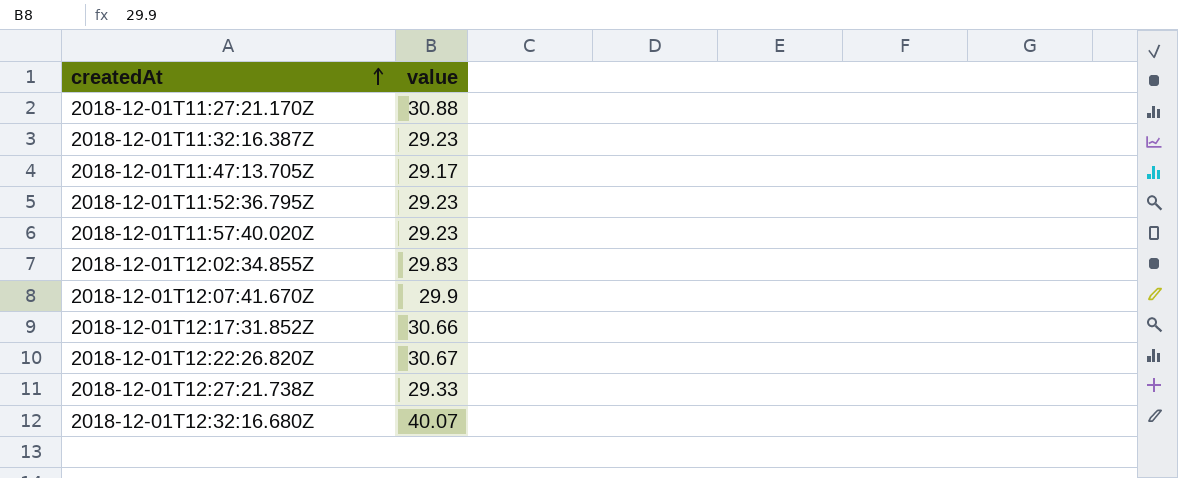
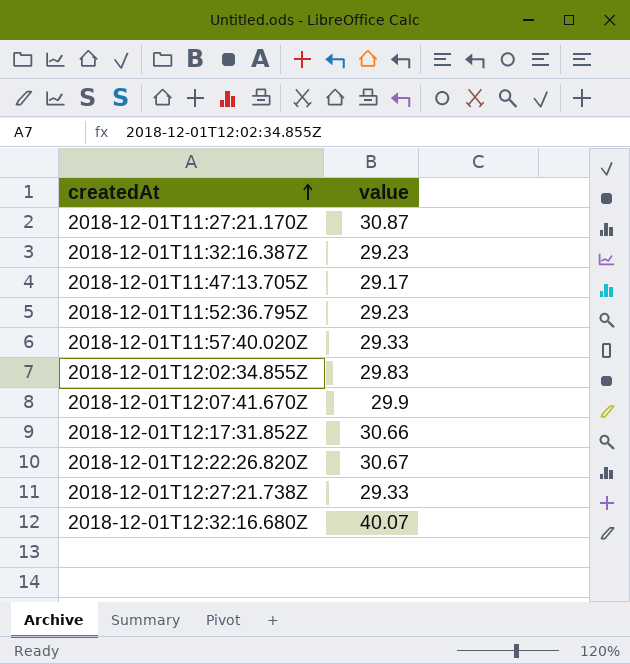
2018-12-01T11:27:21.170Z | value: 30.88 -> 30.87
2018-12-01T11:57:40.020Z | value: 29.23 -> 29.33

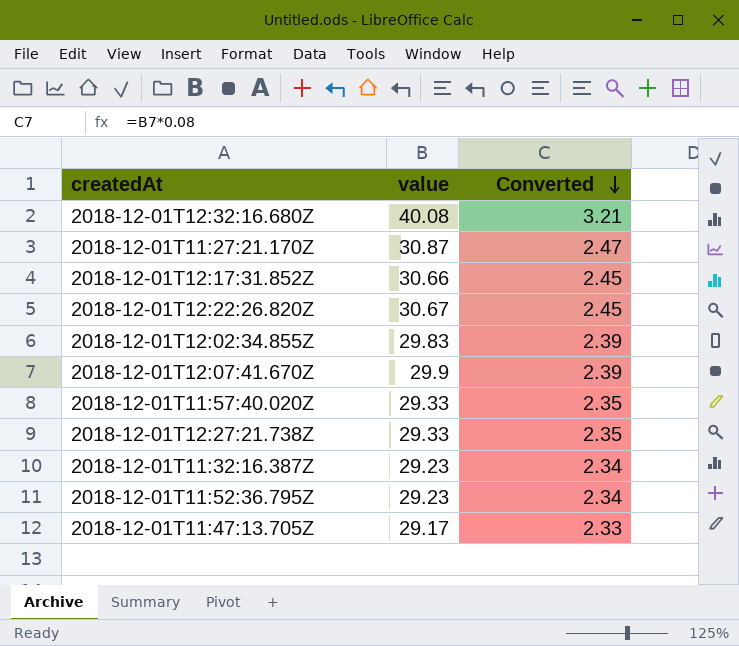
row order: createdAt ascending -> Converted descending
column Converted | formula: none -> [value] * 0.08
2018-12-01T12:32:16.680Z | value: 40.07 -> 40.08

